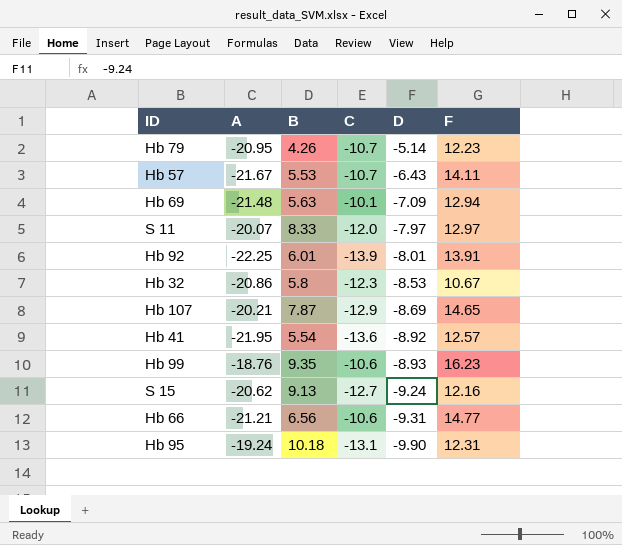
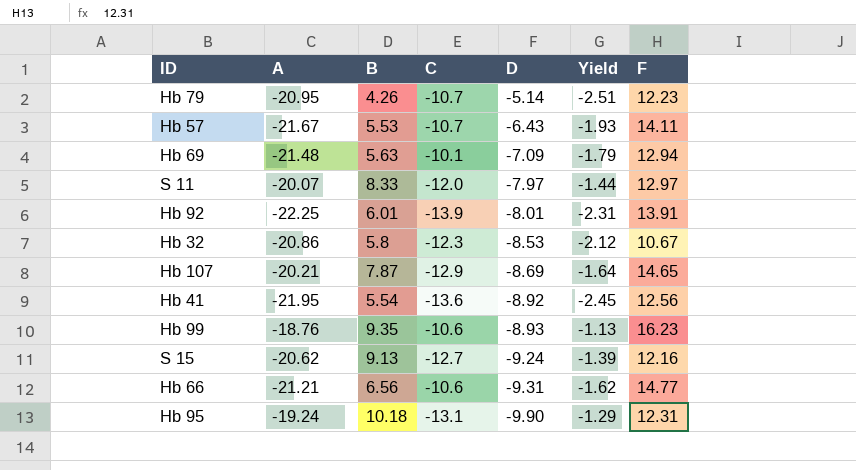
column Yield | formula: none -> [C] / [B]
Hb 41 | F: 12.57 -> 12.56

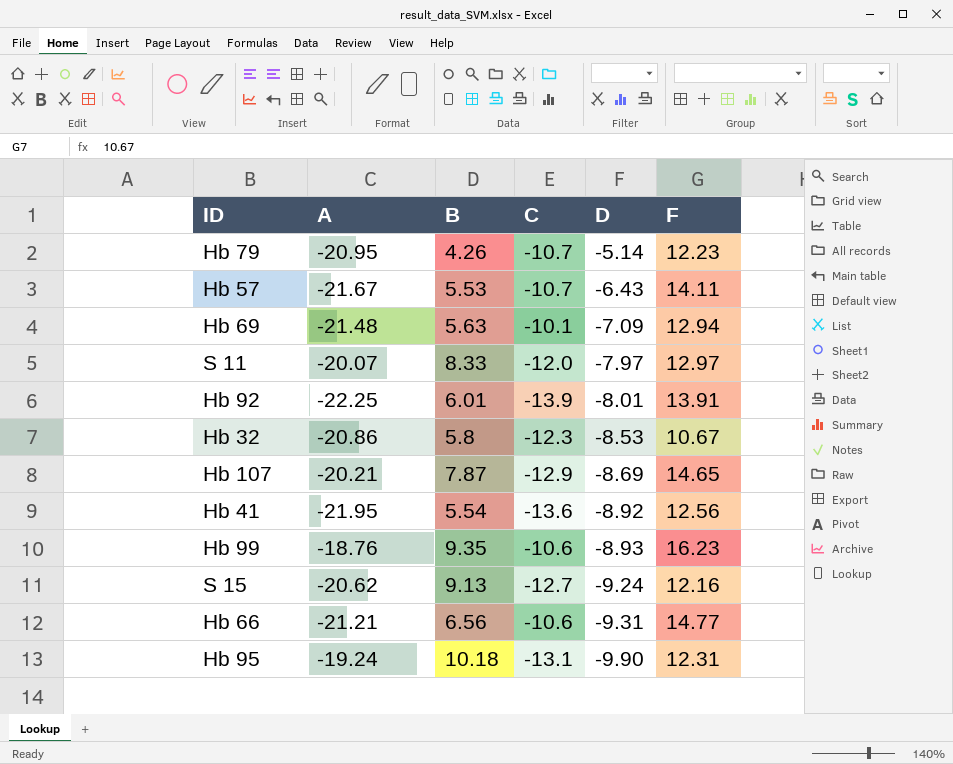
column Yield | formula: [C] / [B] -> none

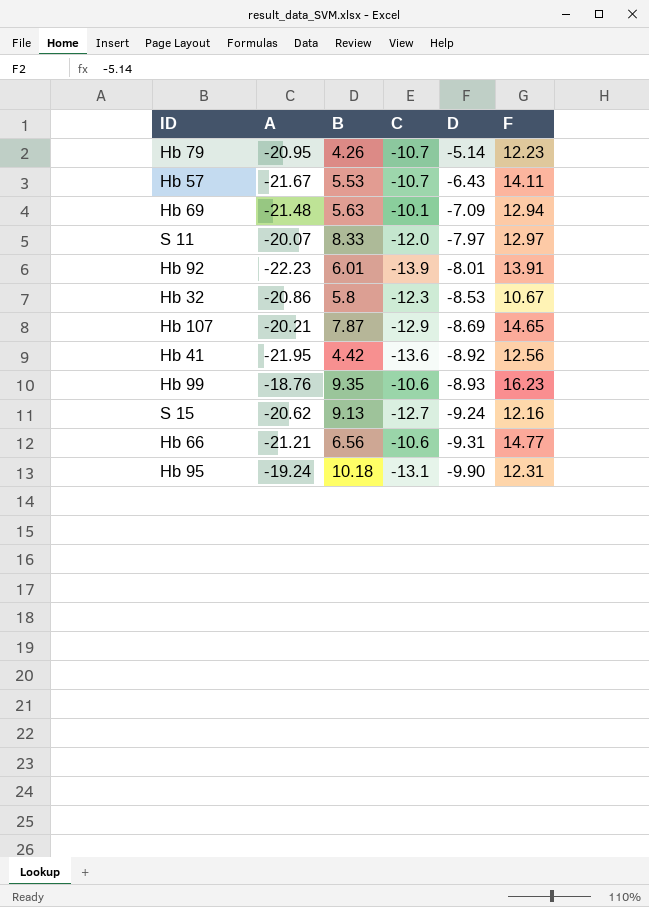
Hb 92 | A: -22.25 -> -22.23
Hb 41 | B: 5.54 -> 4.42

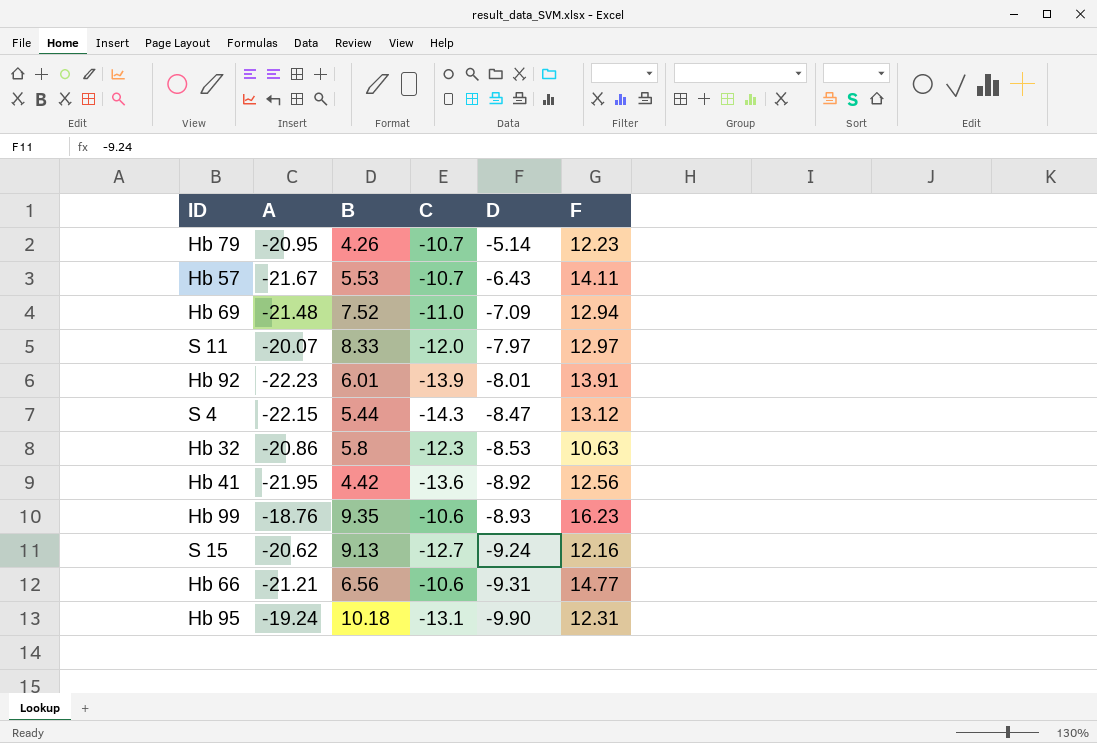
row Hb 107: -20.21 | 7.87 | -12.9 | -8.69 | 14.65 -> none
Hb 69 | B: 5.63 -> 7.52
Hb 69 | C: -10.1 -> -11.0
row S 4: none -> -22.15 | 5.44 | -14.3 | -8.47 | 13.12
Hb 32 | F: 10.67 -> 10.63

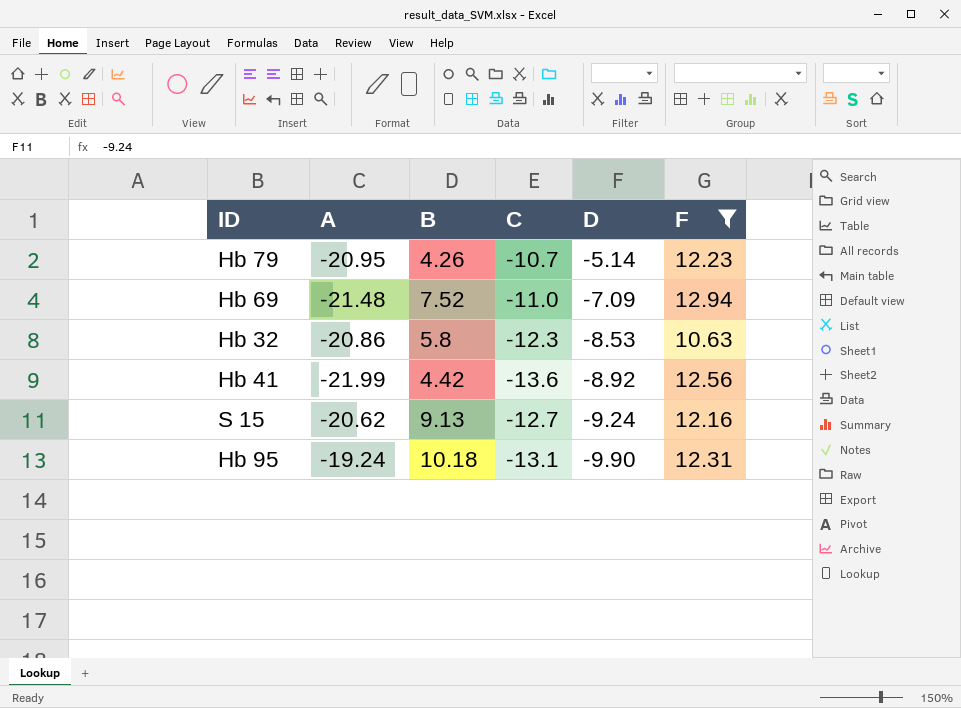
filter: none -> F <= 12.94
Hb 41 | A: -21.95 -> -21.99

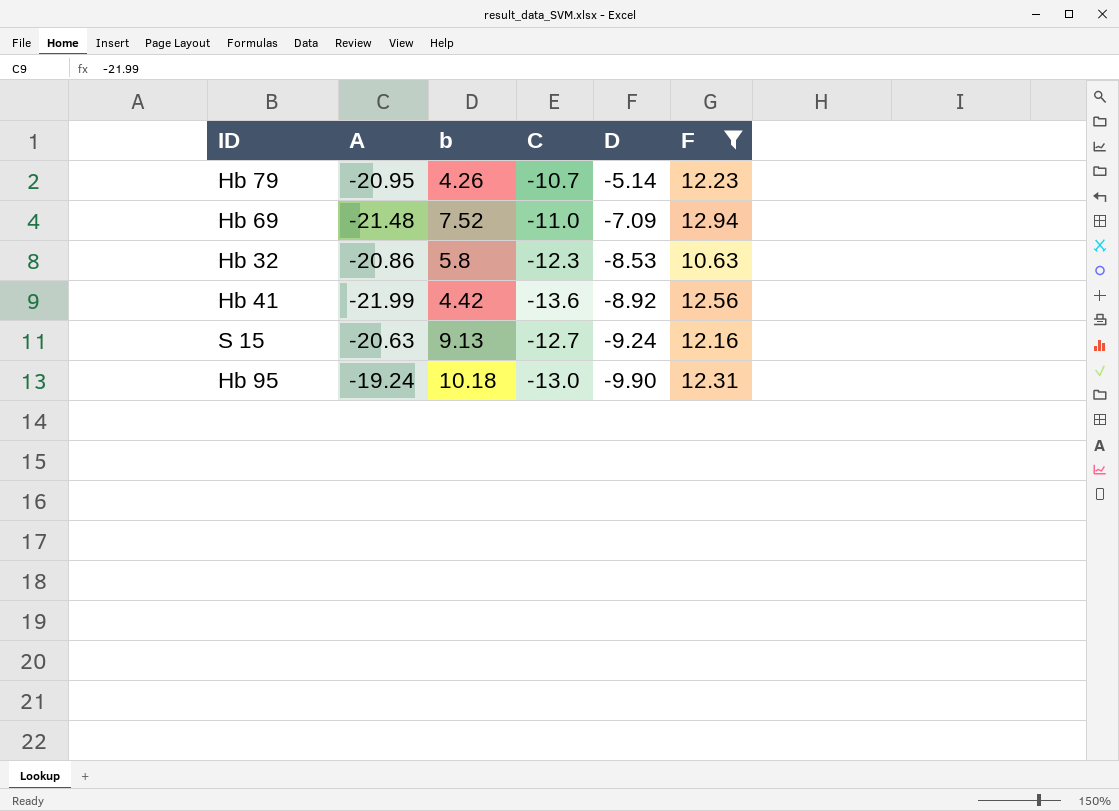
column name: B -> b
S 15 | A: -20.62 -> -20.63
Hb 95 | C: -13.1 -> -13.0

